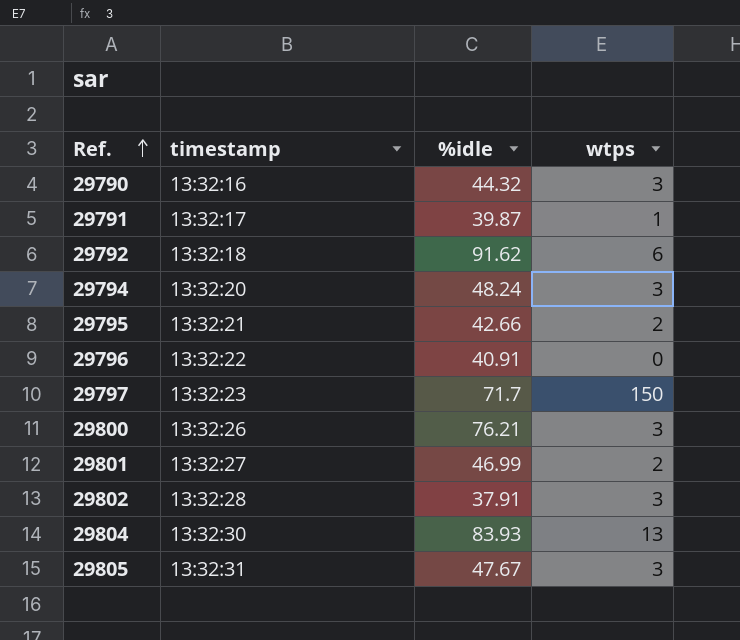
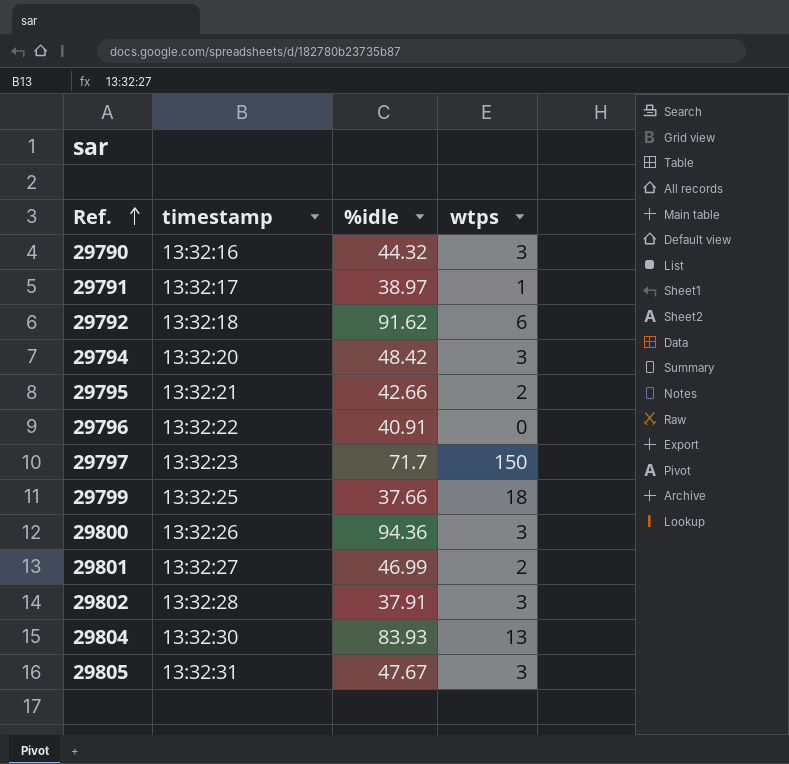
29791 | %idle: 39.87 -> 38.97
29794 | %idle: 48.24 -> 48.42
row 29799: none -> 13:32:25 | 37.66 | 18
29800 | %idle: 76.21 -> 94.36

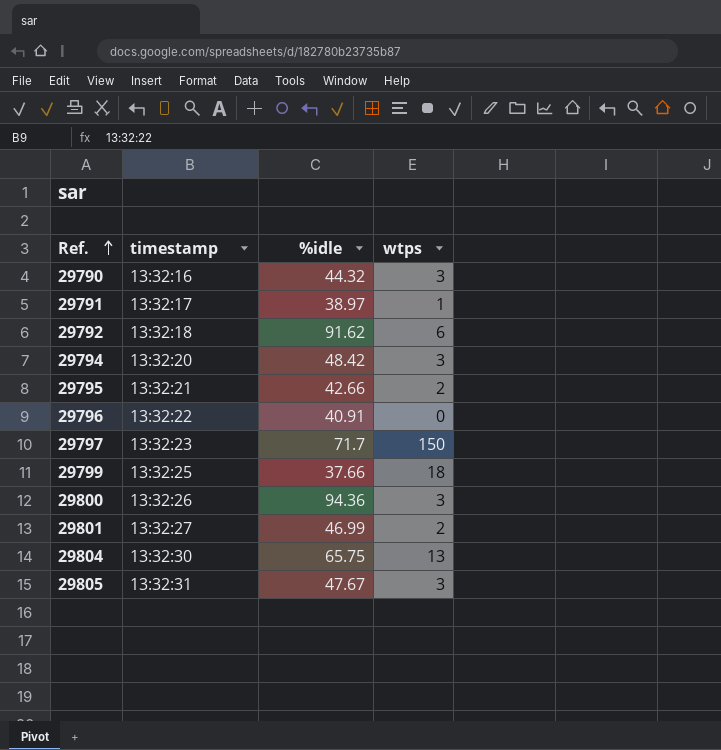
row 29802: 13:32:28 | 37.91 | 3 -> none
29804 | %idle: 83.93 -> 65.75

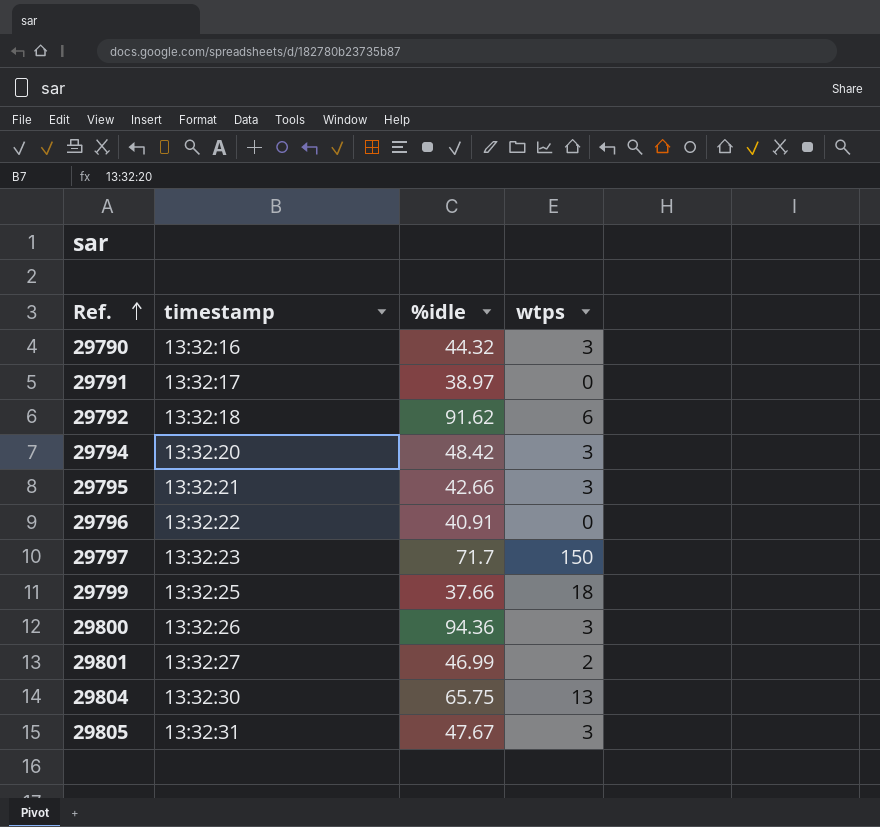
29791 | wtps: 1 -> 0
29795 | wtps: 2 -> 3

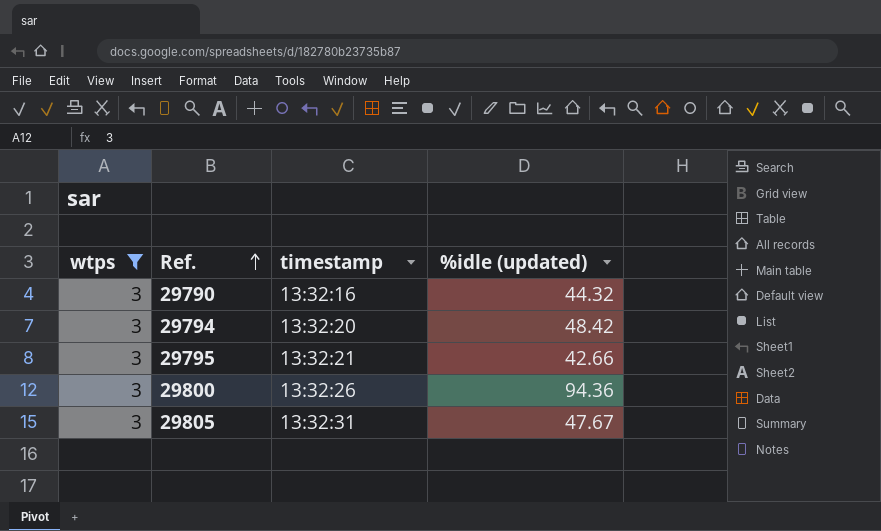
filter: none -> wtps = 3
column wtps | position: 4 -> 1
column name: %idle -> %idle (updated)

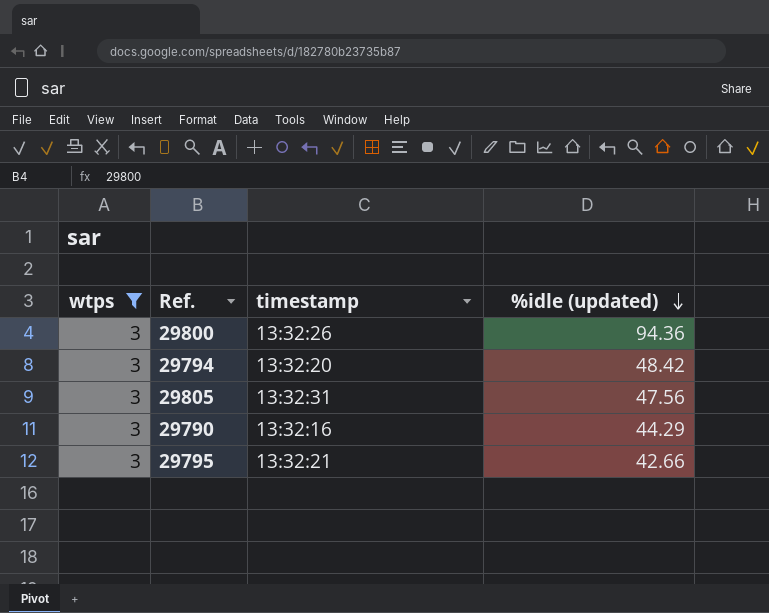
row order: Ref. ascending -> %idle (updated) descending
29805 | %idle (updated): 47.67 -> 47.56
29790 | %idle (updated): 44.32 -> 44.29

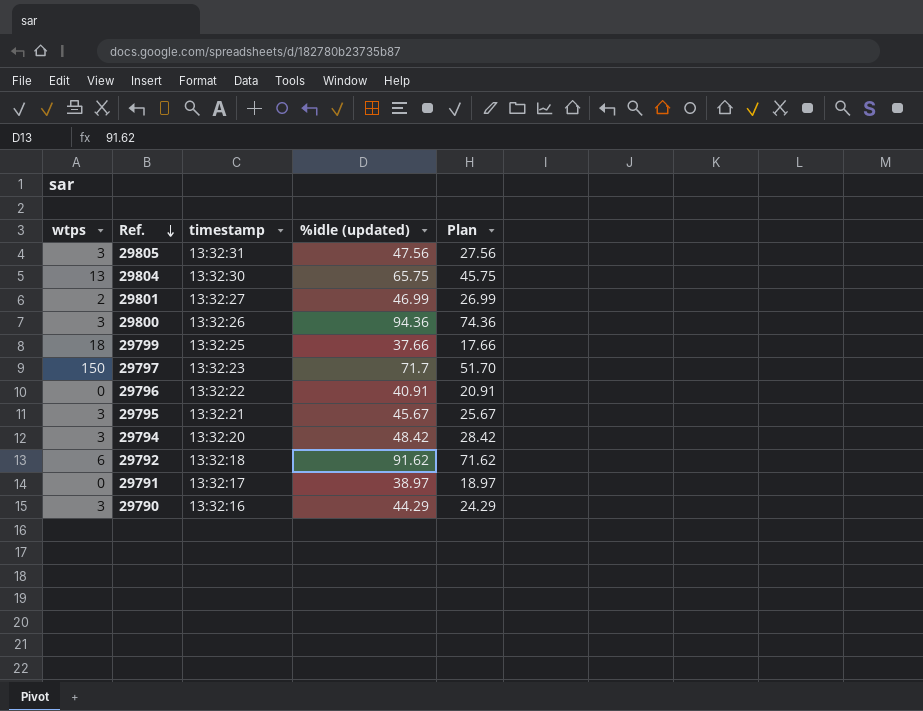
filter: wtps = 3 -> none
row order: %idle (updated) descending -> Ref. descending
column Plan | formula: none -> [%idle (updated)] - 20
29795 | %idle (updated): 42.66 -> 45.67

